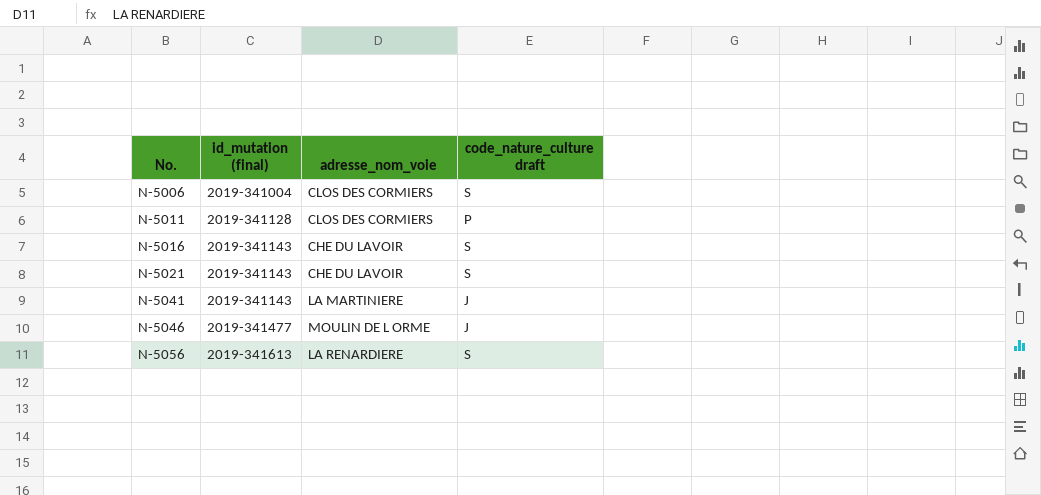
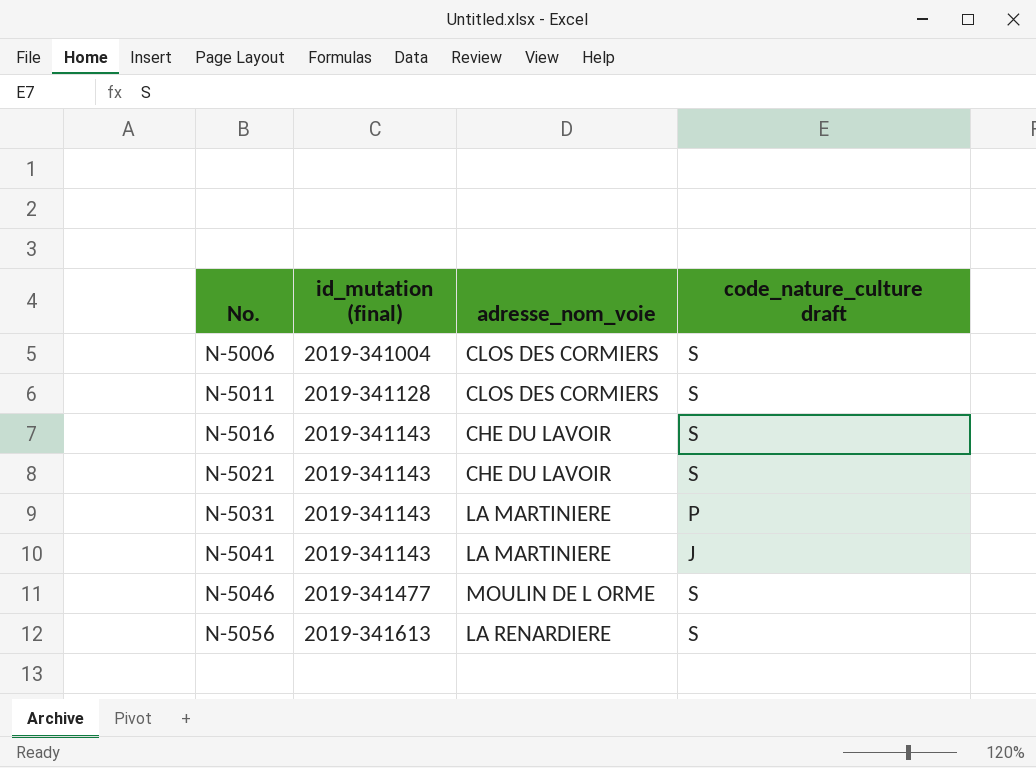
N-5011 | code_nature_culture draft: P -> S
row N-5031: none -> 2019-341143 | LA MARTINIERE | P
N-5046 | code_nature_culture draft: J -> S

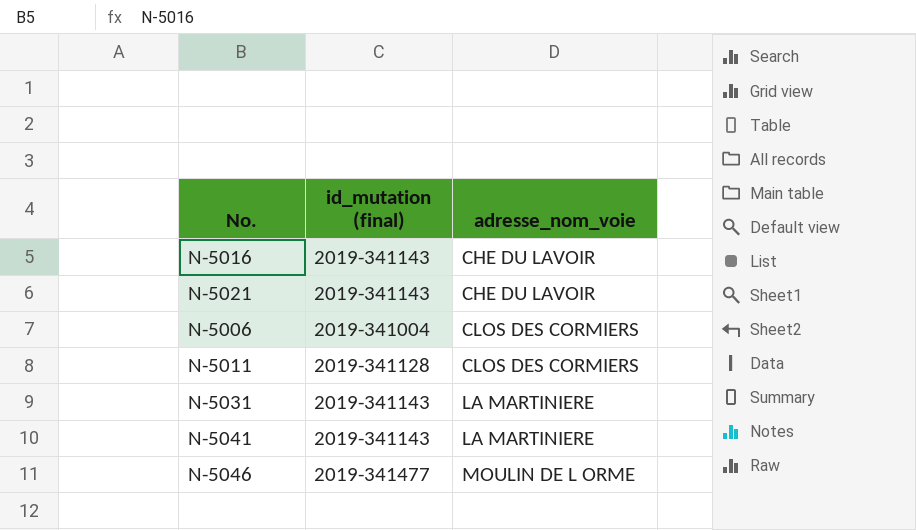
row order: No. ascending -> adresse_nom_voie ascending
column code_nature_culture draft | position: 4 -> none
row N-5056: 2019-341613 | LA RENARDIERE | S -> none

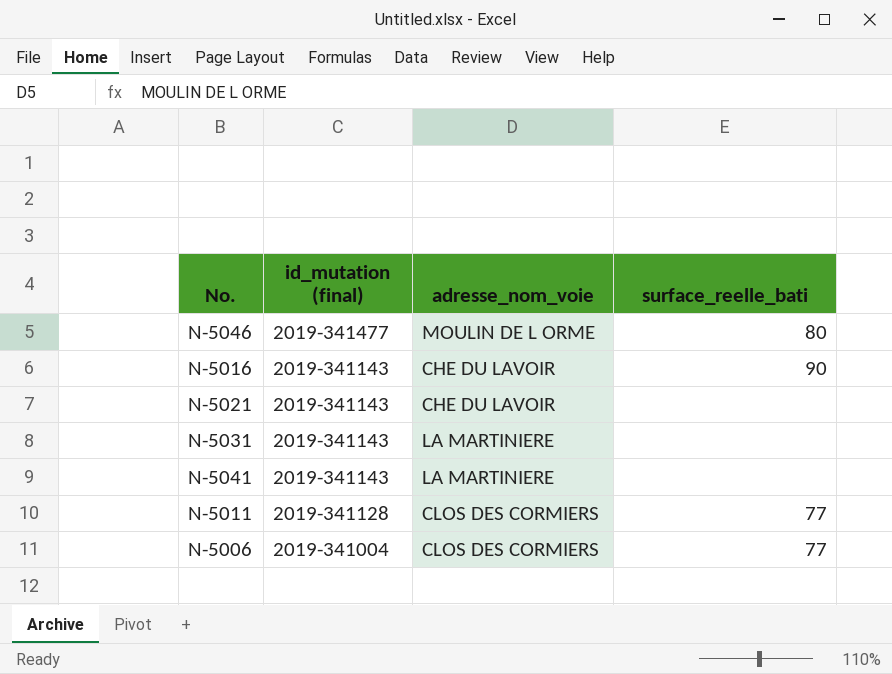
row order: adresse_nom_voie ascending -> id_mutation (final) descending
column surface_reelle_bati | position: none -> 4

